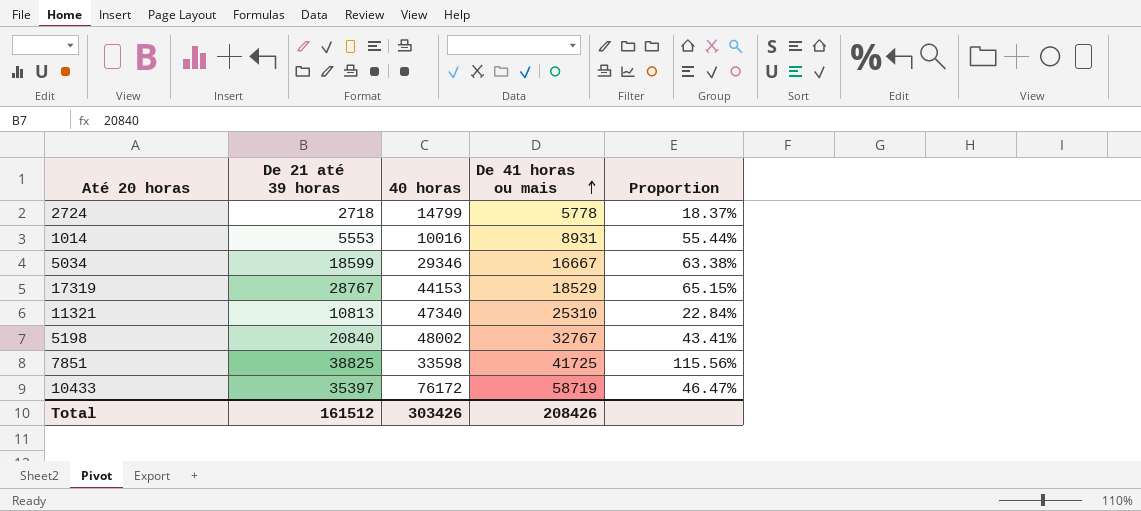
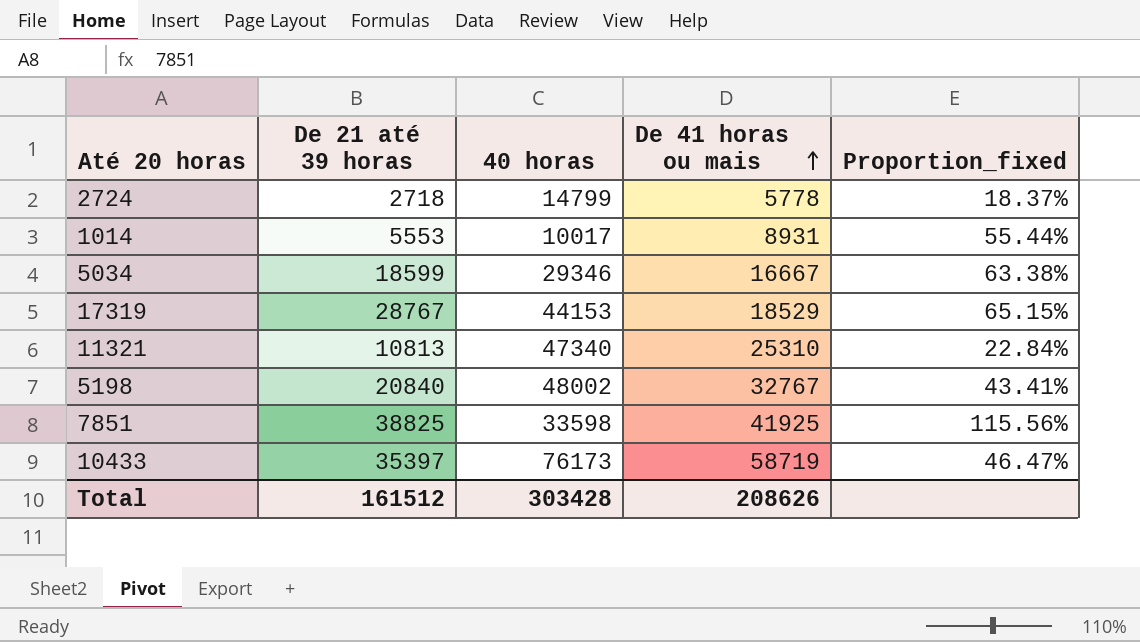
column name: Proportion -> Proportion_fixed
1014 | 40 horas: 10016 -> 10017
7851 | De 41 horas ou mais: 41725 -> 41925
10433 | 40 horas: 76172 -> 76173
Total | 40 horas: 303426 -> 303428
Total | De 41 horas ou mais: 208426 -> 208626

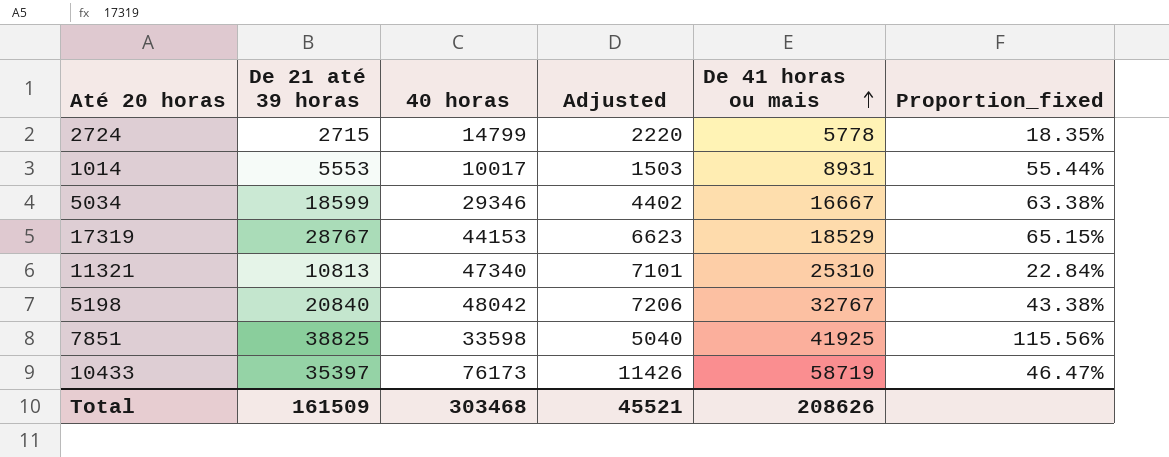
column Adjusted | formula: none -> [40 horas] * 0.15
2724 | De 21 até 39 horas: 2718 -> 2715
2724 | Proportion_fixed: 18.37% -> 18.35%
5198 | 40 horas: 48002 -> 48042
5198 | Proportion_fixed: 43.41% -> 43.38%
Total | De 21 até 39 horas: 161512 -> 161509
Total | 40 horas: 303428 -> 303468

